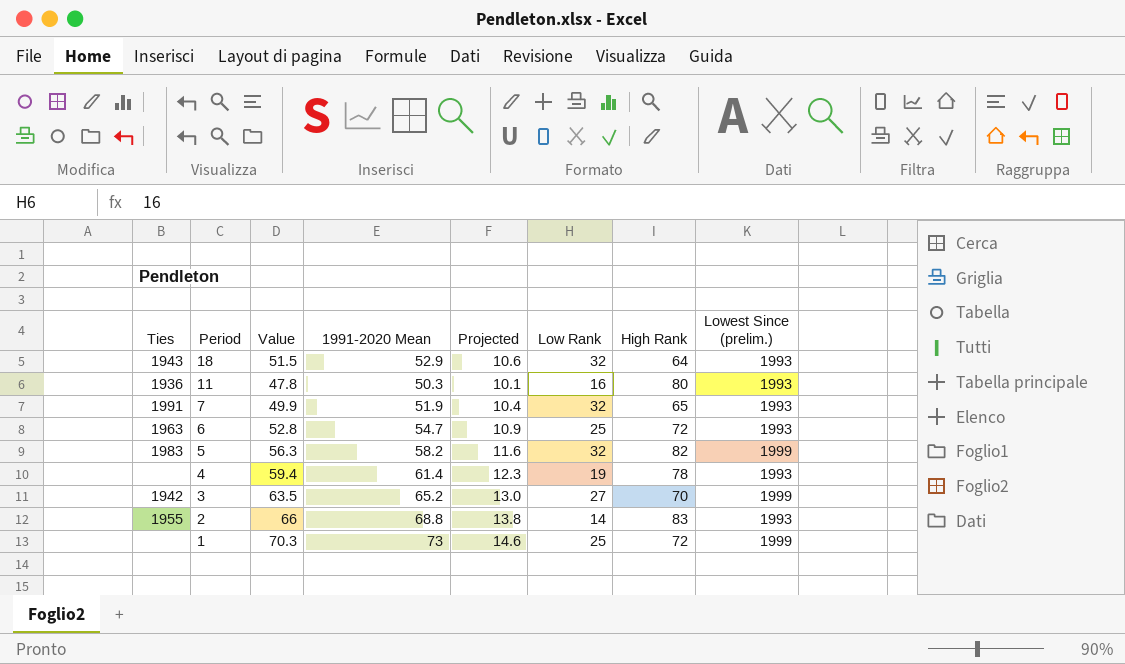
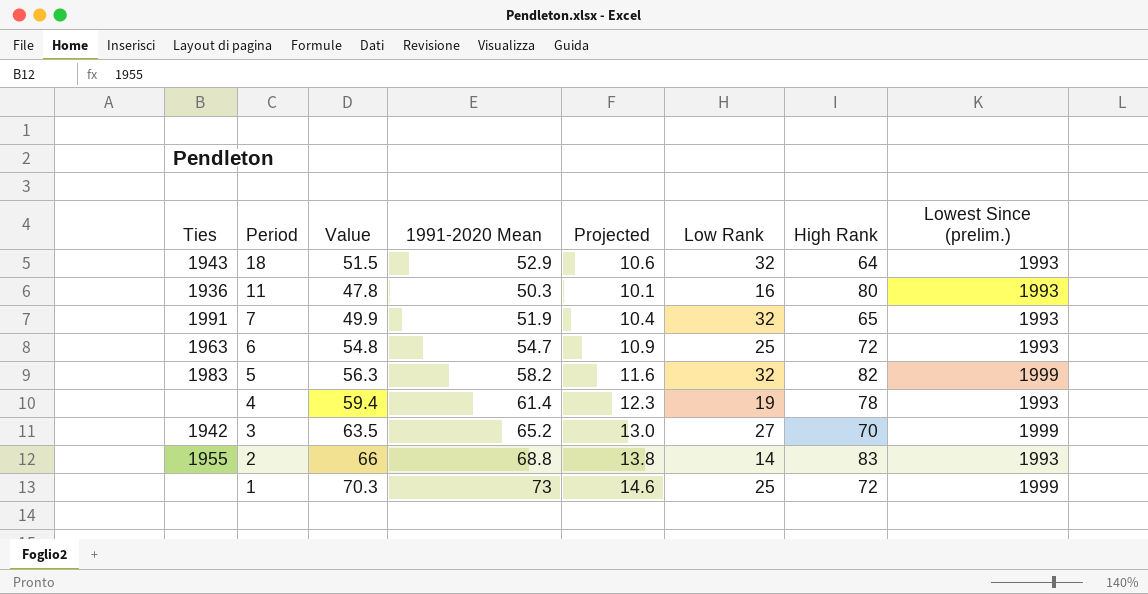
6 | Value: 52.8 -> 54.8

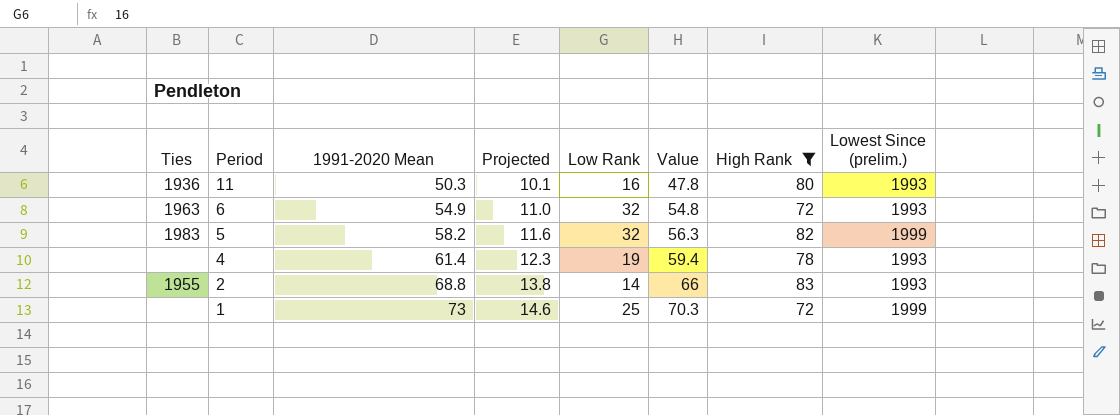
filter: none -> High Rank >= 72
column Value | position: 3 -> 6
6 | 1991-2020 Mean: 54.7 -> 54.9
6 | Projected: 10.9 -> 11.0
6 | Low Rank: 25 -> 32

